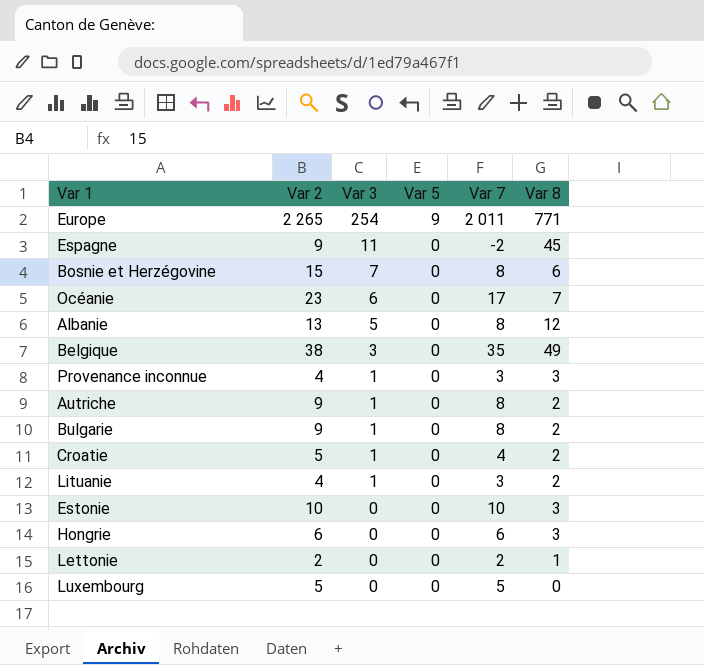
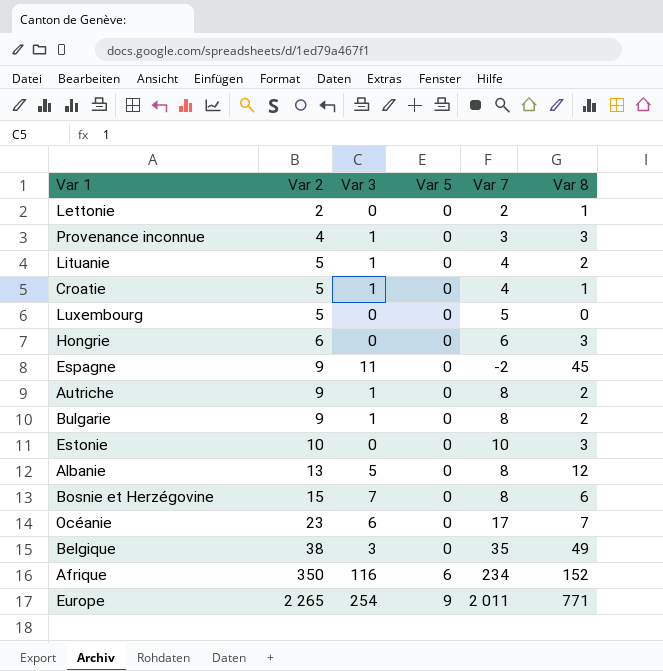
row order: Var 3 descending -> Var 2 ascending
Lituanie | Var 2: 4 -> 5
Lituanie | Var 7: 3 -> 4
Croatie | Var 8: 2 -> 1
row Afrique: none -> 350 | 116 | 6 | 234 | 152

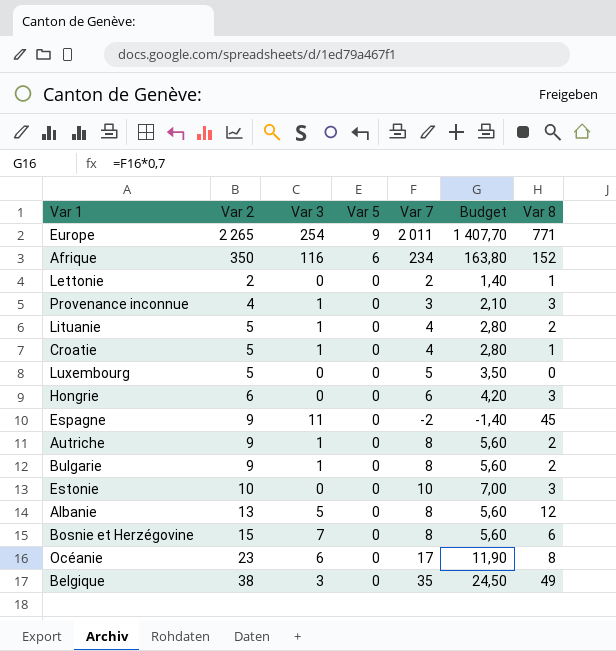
row order: Var 2 ascending -> Var 5 descending
column Budget | formula: none -> [Var 7] * 0,7
Océanie | Var 8: 7 -> 8

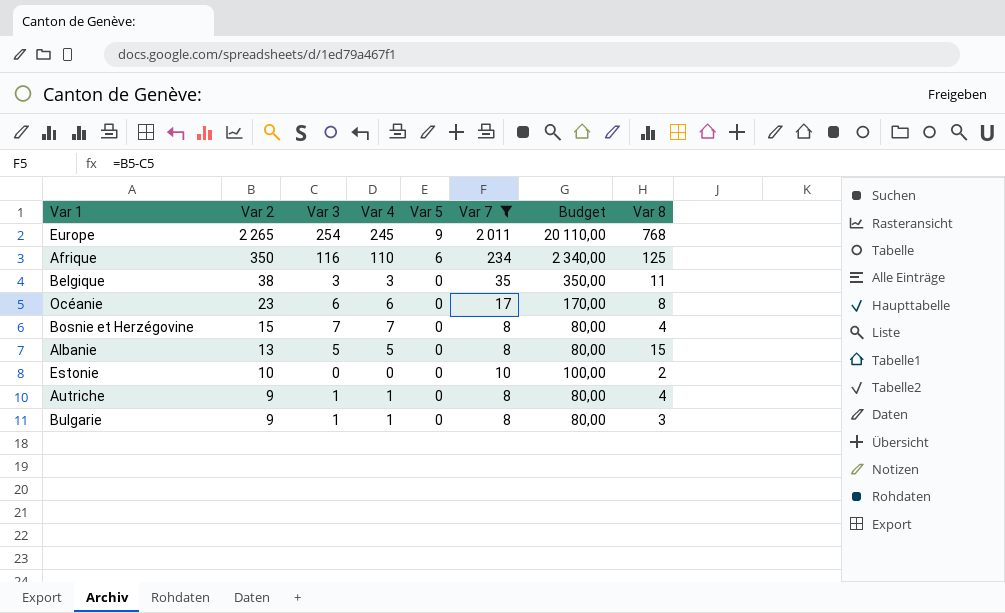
filter: none -> Var 7 >= 8
row order: Var 5 descending -> Var 2 descending
column Var 4 | formula: none -> [Var 3] - [Var 5]
column Budget | formula: [Var 7] * 0,7 -> [Var 7] * 10
Europe | Var 8: 771 -> 768
Afrique | Var 8: 152 -> 125
Belgique | Var 8: 49 -> 11
Bosnie et Herzégovine | Var 8: 6 -> 4
Albanie | Var 8: 12 -> 15
Estonie | Var 8: 3 -> 2
Autriche | Var 8: 2 -> 4
Bulgarie | Var 8: 2 -> 3

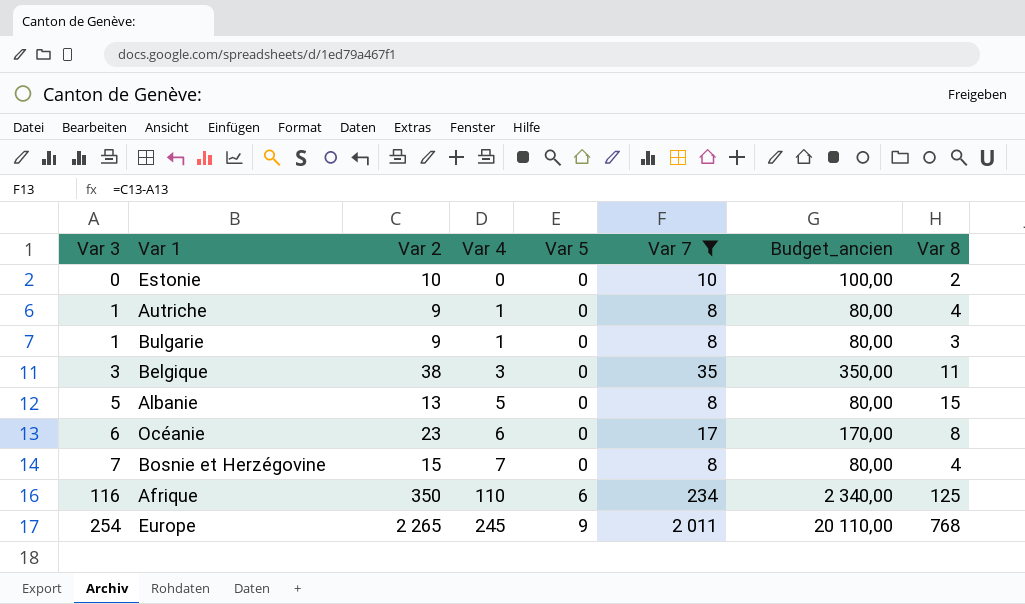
row order: Var 2 descending -> Var 3 ascending
column Var 3 | position: 3 -> 1
column name: Budget -> Budget_ancien

